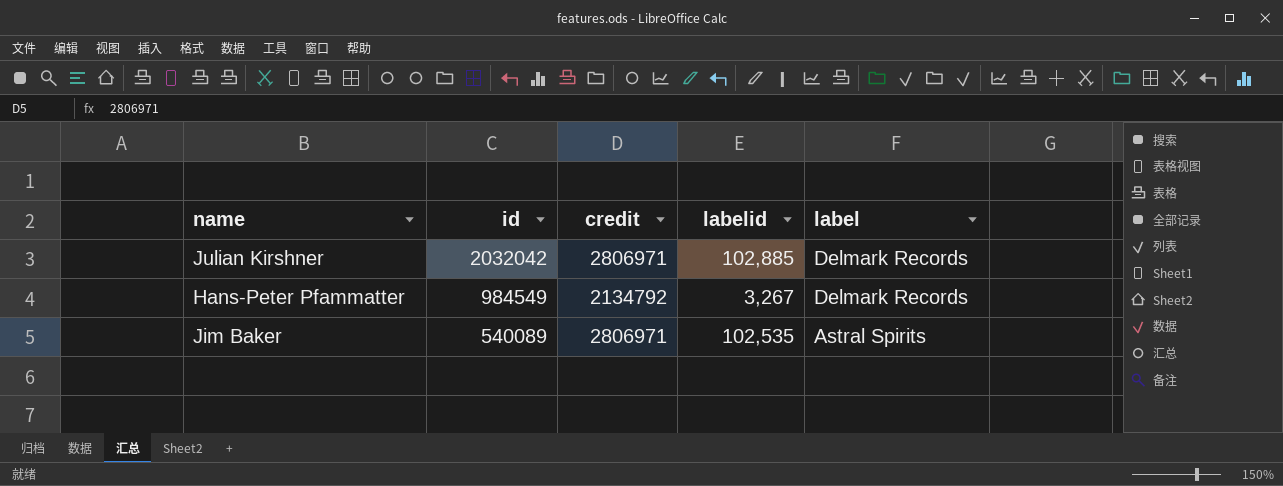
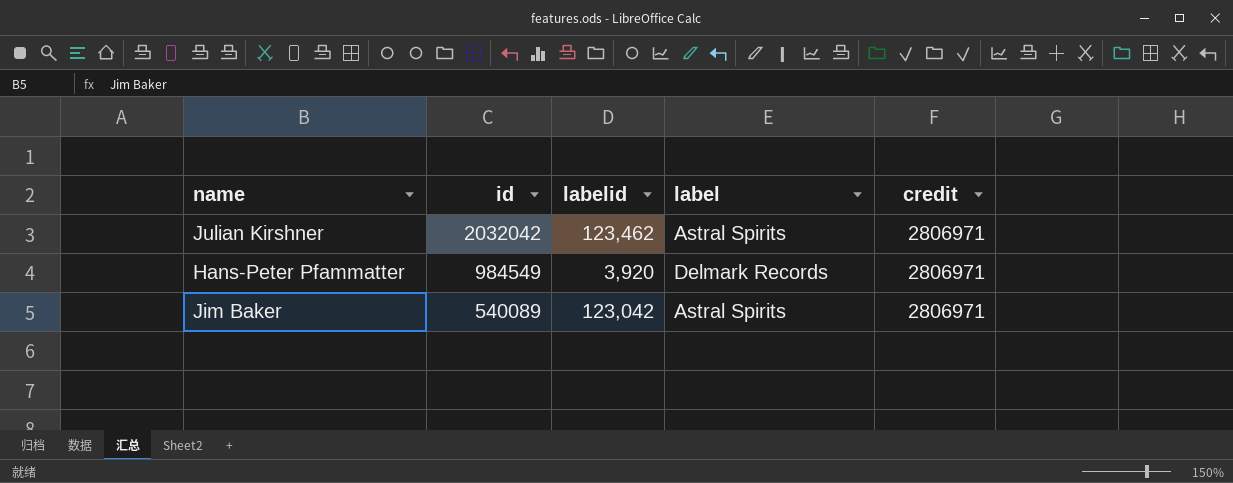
column credit | position: 3 -> 5
Julian Kirshner | labelid: 102,885 -> 123,462
Julian Kirshner | label: Delmark Records -> Astral Spirits
Hans-Peter Pfammatter | labelid: 3,267 -> 3,920
Hans-Peter Pfammatter | credit: 2134792 -> 2806971
Jim Baker | labelid: 102,535 -> 123,042

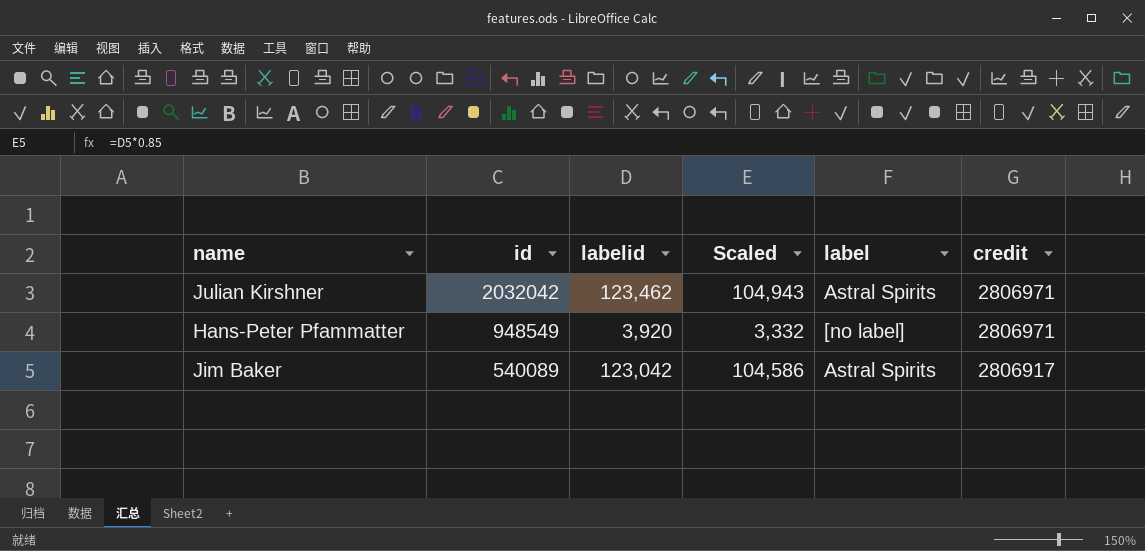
column Scaled | formula: none -> [labelid] * 0.85
Hans-Peter Pfammatter | id: 984549 -> 948549
Hans-Peter Pfammatter | label: Delmark Records -> [no label]
Jim Baker | credit: 2806971 -> 2806917

